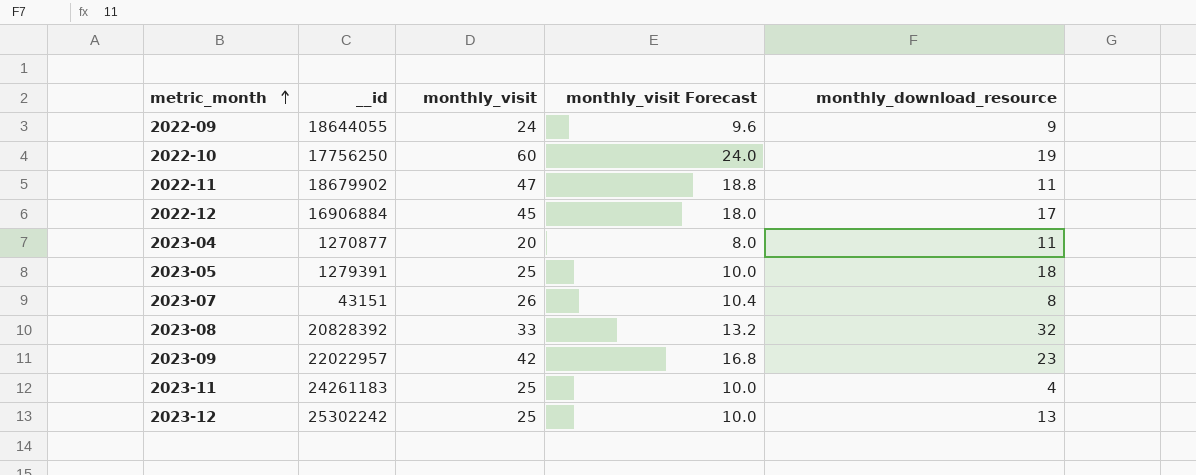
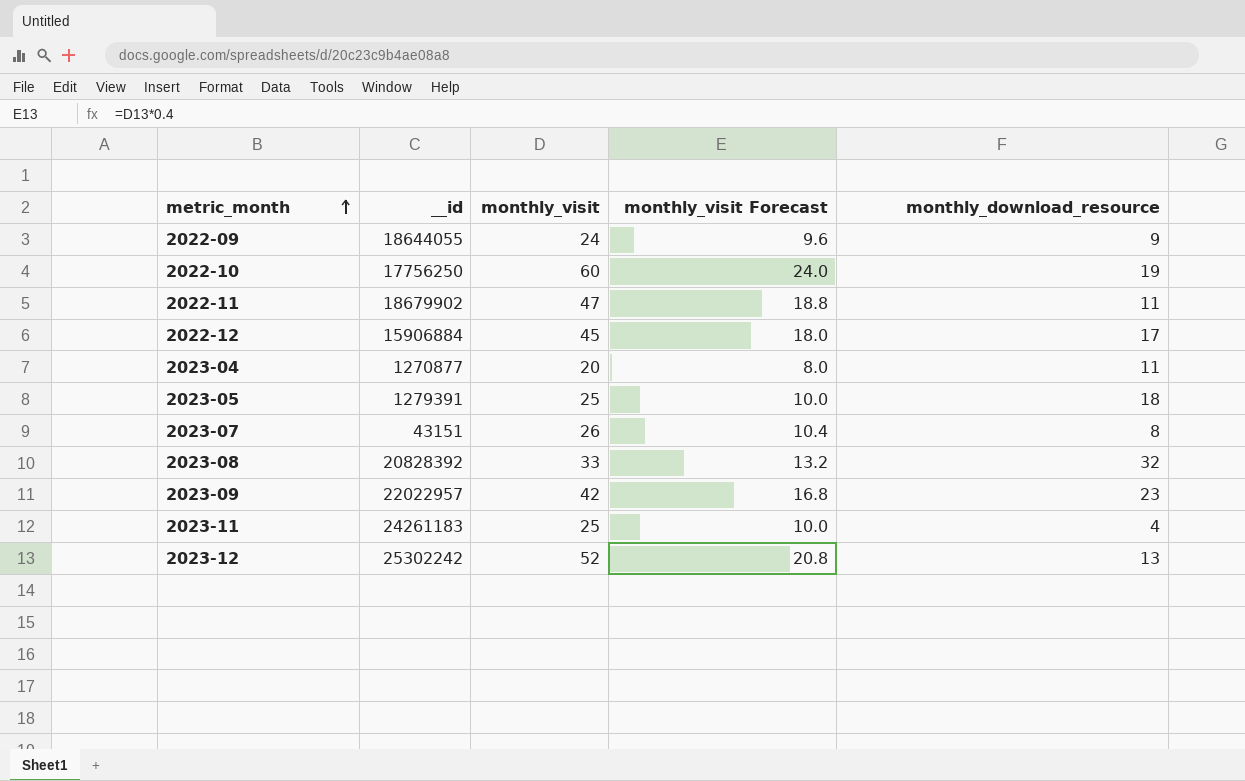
2022-12 | __id: 16906884 -> 15906884
2023-12 | monthly_visit: 25 -> 52
2023-12 | monthly_visit Forecast: 10.0 -> 20.8

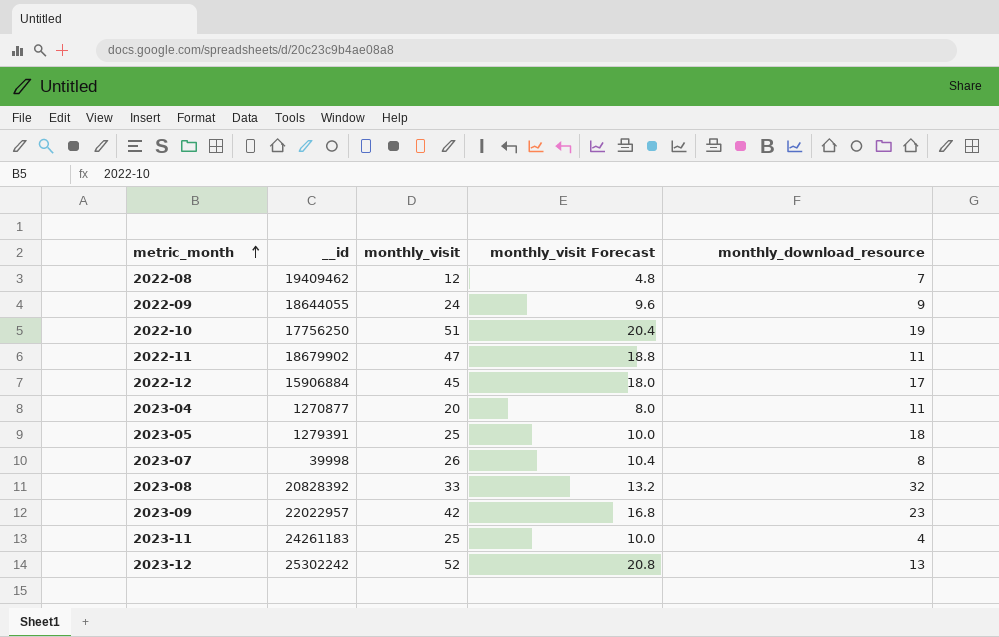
row 2022-08: none -> 19409462 | 12 | 4.8 | 7
2022-10 | monthly_visit: 60 -> 51
2022-10 | monthly_visit Forecast: 24.0 -> 20.4
2023-07 | __id: 43151 -> 39998

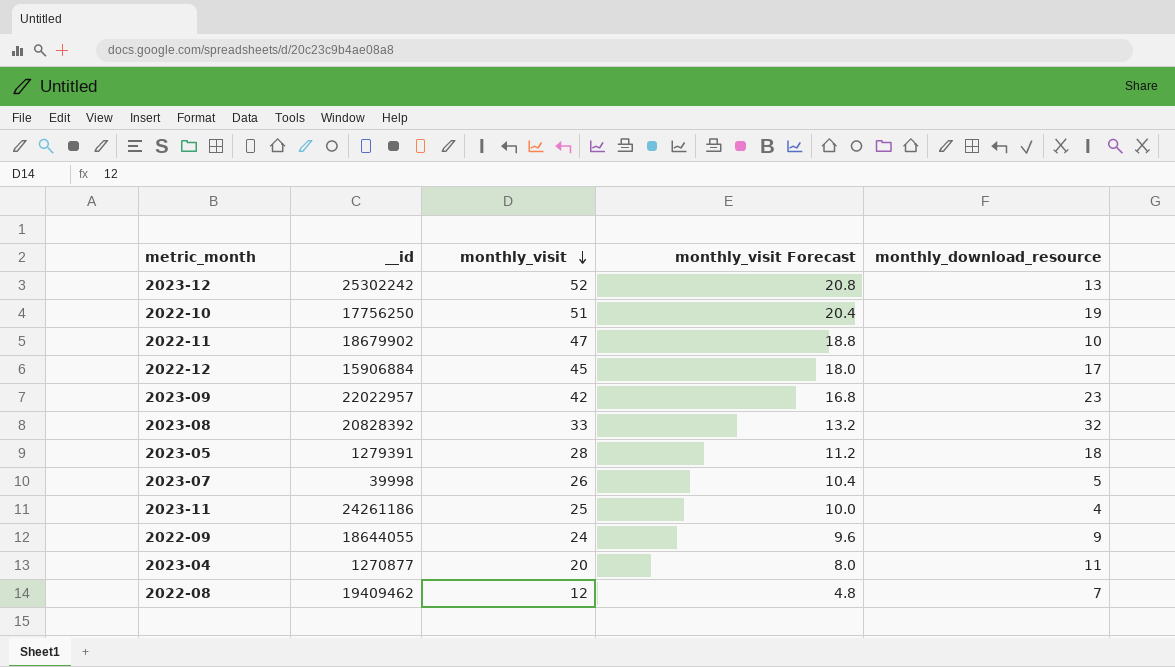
row order: metric_month ascending -> monthly_visit descending
2022-11 | monthly_download_resource: 11 -> 10
2023-05 | monthly_visit: 25 -> 28
2023-05 | monthly_visit Forecast: 10.0 -> 11.2
2023-07 | monthly_download_resource: 8 -> 5
2023-11 | __id: 24261183 -> 24261186

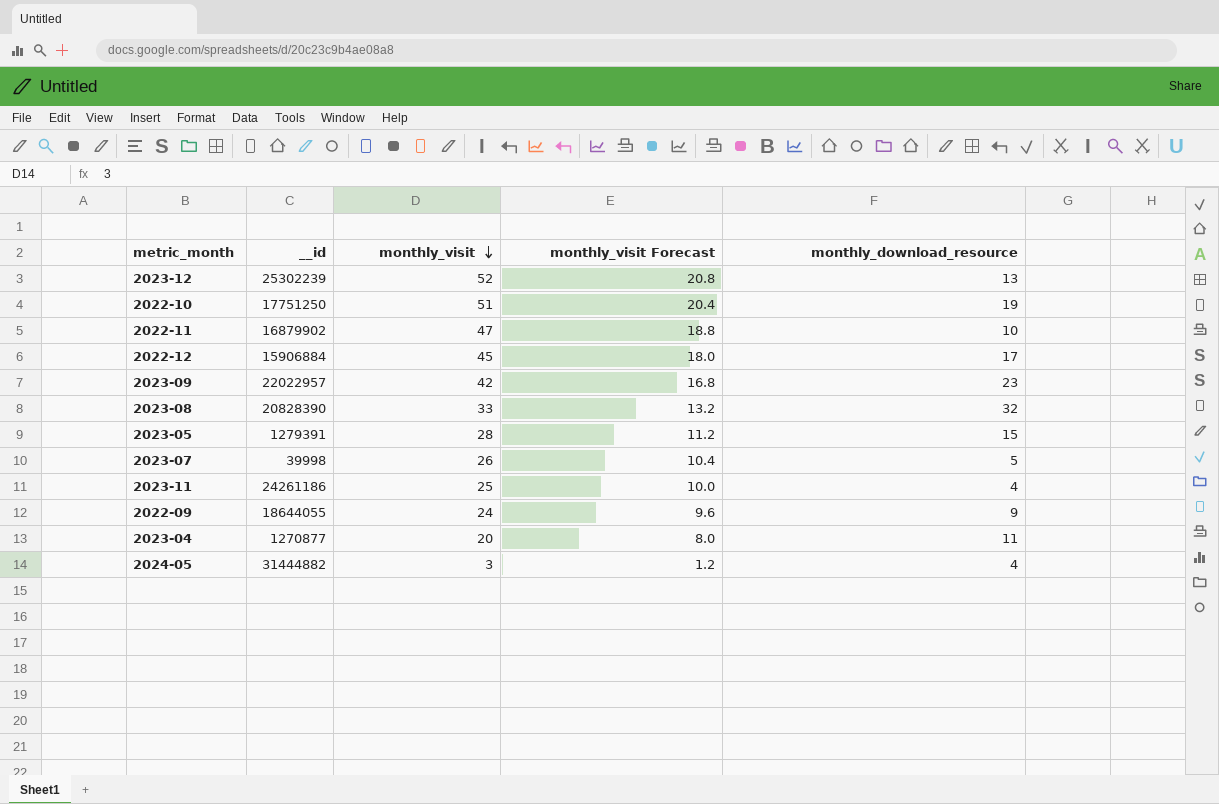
row 2022-08: 19409462 | 12 | 4.8 | 7 -> none
2023-12 | __id: 25302242 -> 25302239
2022-10 | __id: 17756250 -> 17751250
2022-11 | __id: 18679902 -> 16879902
2023-08 | __id: 20828392 -> 20828390
2023-05 | monthly_download_resource: 18 -> 15
row 2024-05: none -> 31444882 | 3 | 1.2 | 4

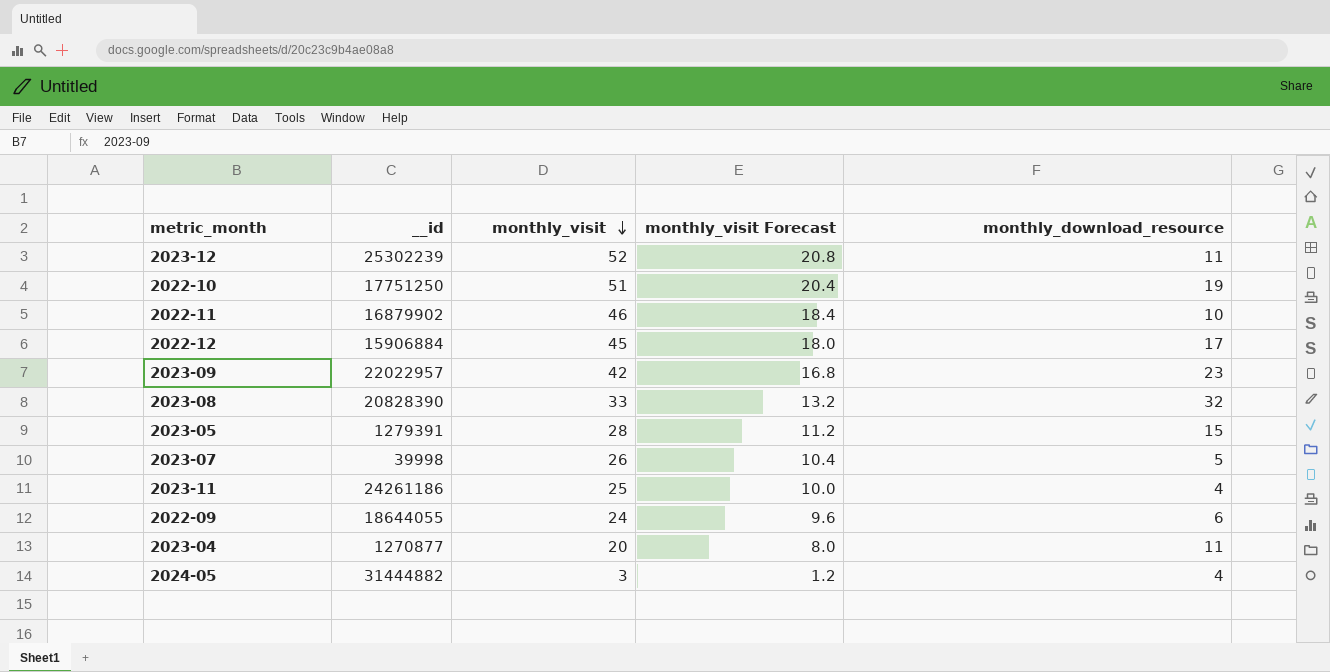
2023-12 | monthly_download_resource: 13 -> 11
2022-11 | monthly_visit: 47 -> 46
2022-11 | monthly_visit Forecast: 18.8 -> 18.4
2022-09 | monthly_download_resource: 9 -> 6

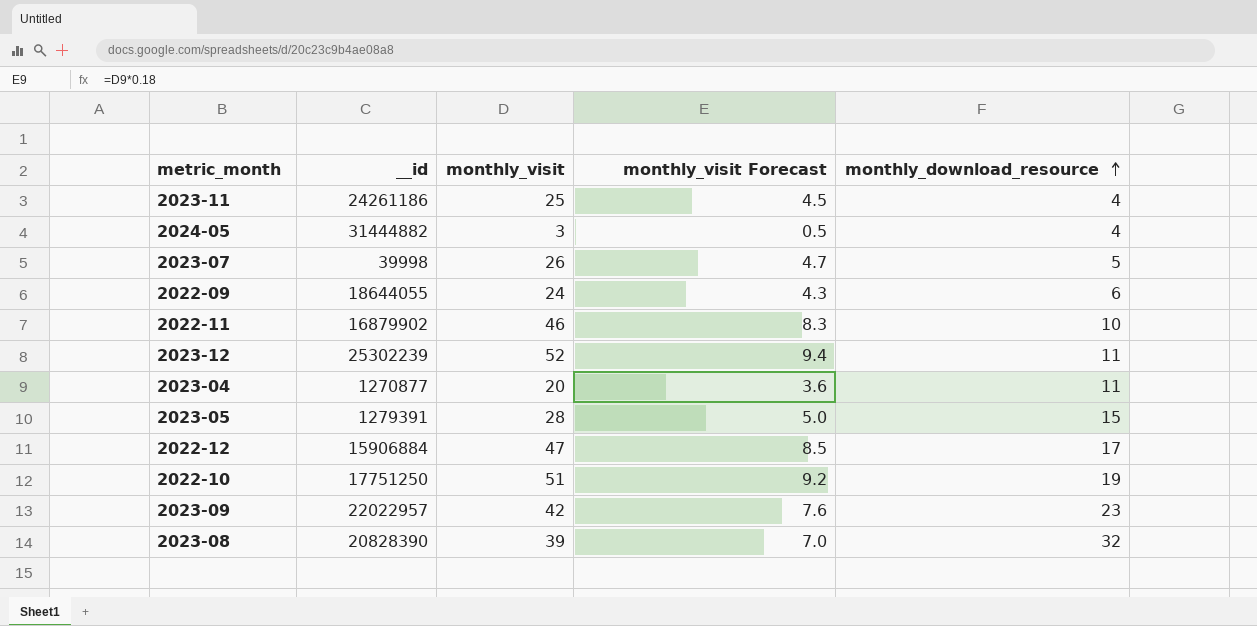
row order: monthly_visit descending -> monthly_download_resource ascending
column monthly_visit Forecast | formula: [monthly_visit] * 0.4 -> [monthly_visit] * 0.18
2022-12 | monthly_visit: 45 -> 47
2023-08 | monthly_visit: 33 -> 39

